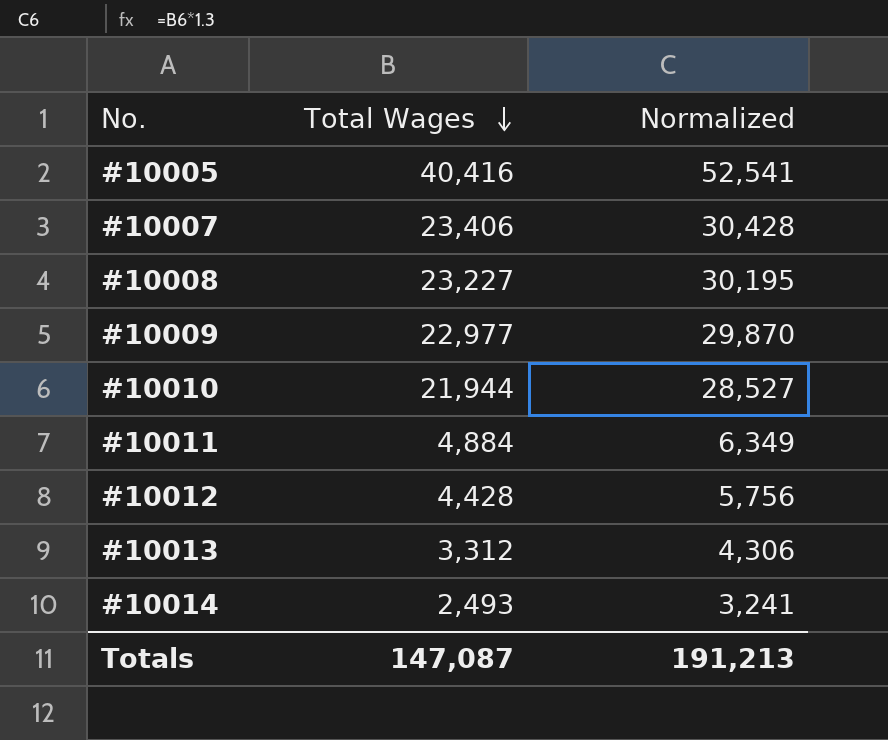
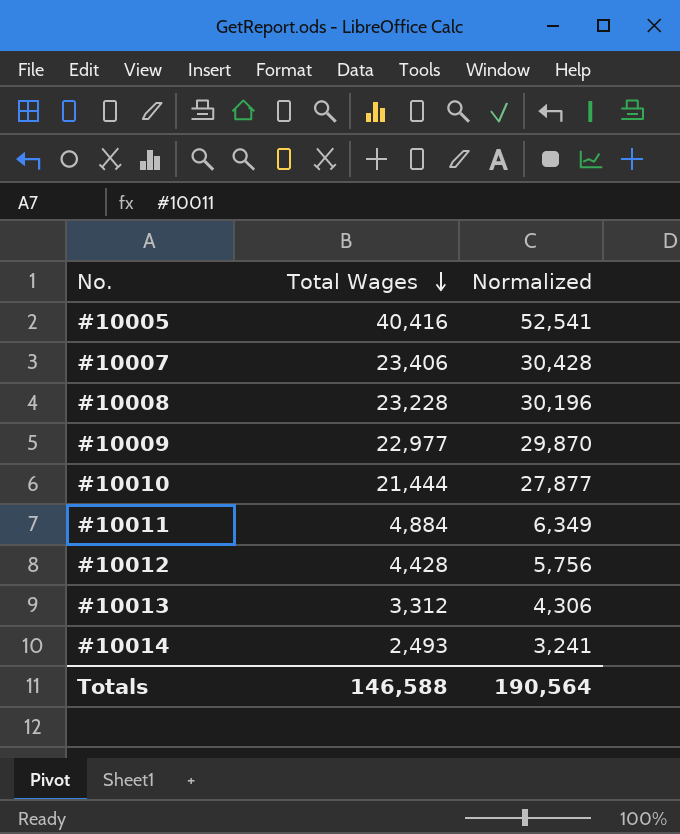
#10008 | Total Wages: 23,227 -> 23,228
#10008 | Normalized: 30,195 -> 30,196
#10010 | Total Wages: 21,944 -> 21,444
#10010 | Normalized: 28,527 -> 27,877
Totals | Total Wages: 147,087 -> 146,588
Totals | Normalized: 191,213 -> 190,564

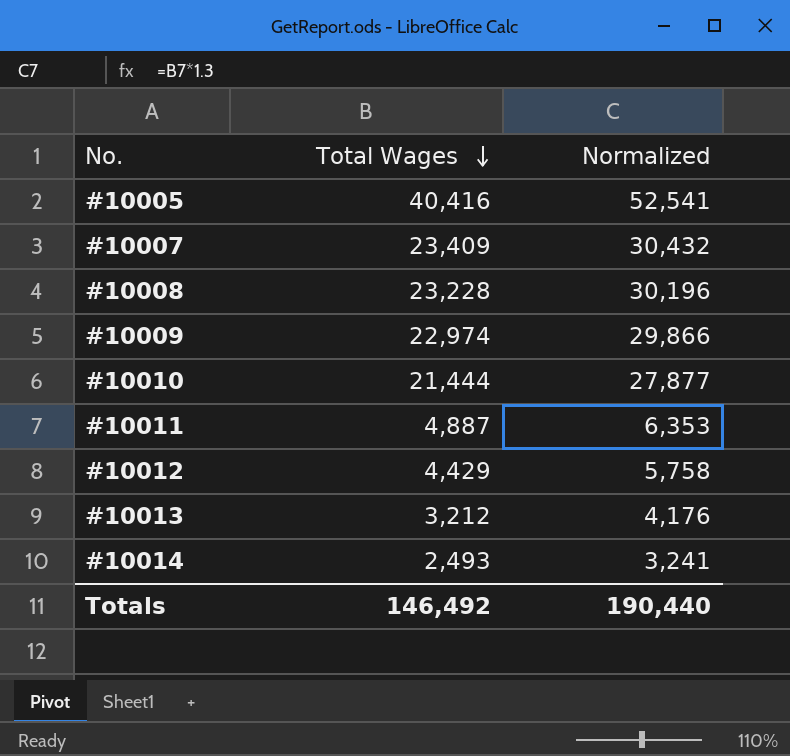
#10007 | Total Wages: 23,406 -> 23,409
#10007 | Normalized: 30,428 -> 30,432
#10009 | Total Wages: 22,977 -> 22,974
#10009 | Normalized: 29,870 -> 29,866
#10011 | Total Wages: 4,884 -> 4,887
#10011 | Normalized: 6,349 -> 6,353
#10012 | Total Wages: 4,428 -> 4,429
#10012 | Normalized: 5,756 -> 5,758
#10013 | Total Wages: 3,312 -> 3,212
#10013 | Normalized: 4,306 -> 4,176
Totals | Total Wages: 146,588 -> 146,492
Totals | Normalized: 190,564 -> 190,440

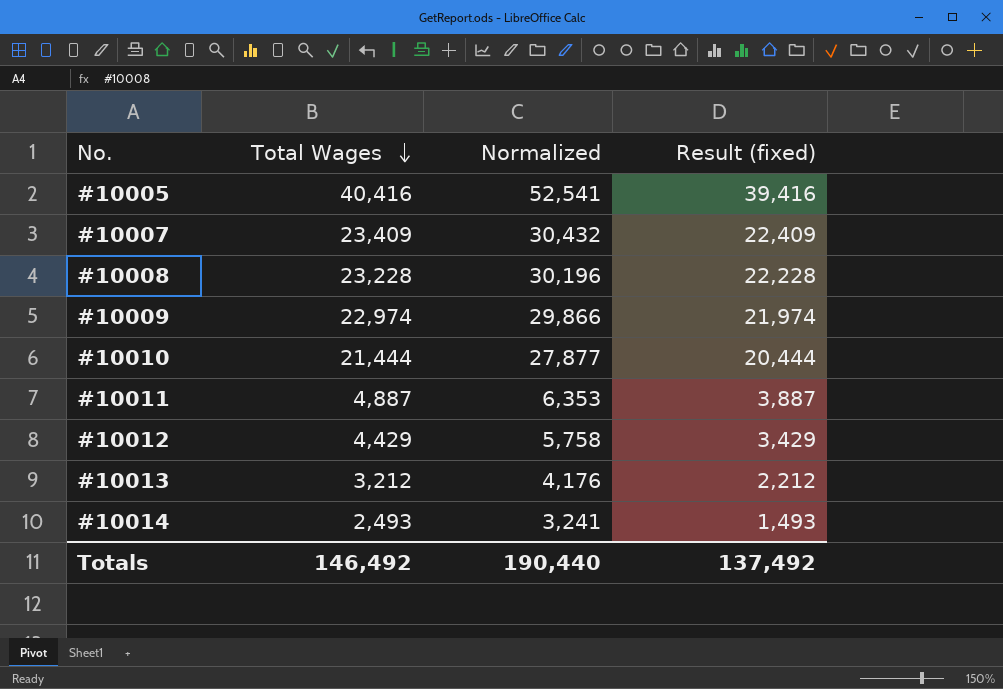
column Result (fixed) | formula: none -> [Total Wages] - 1000

